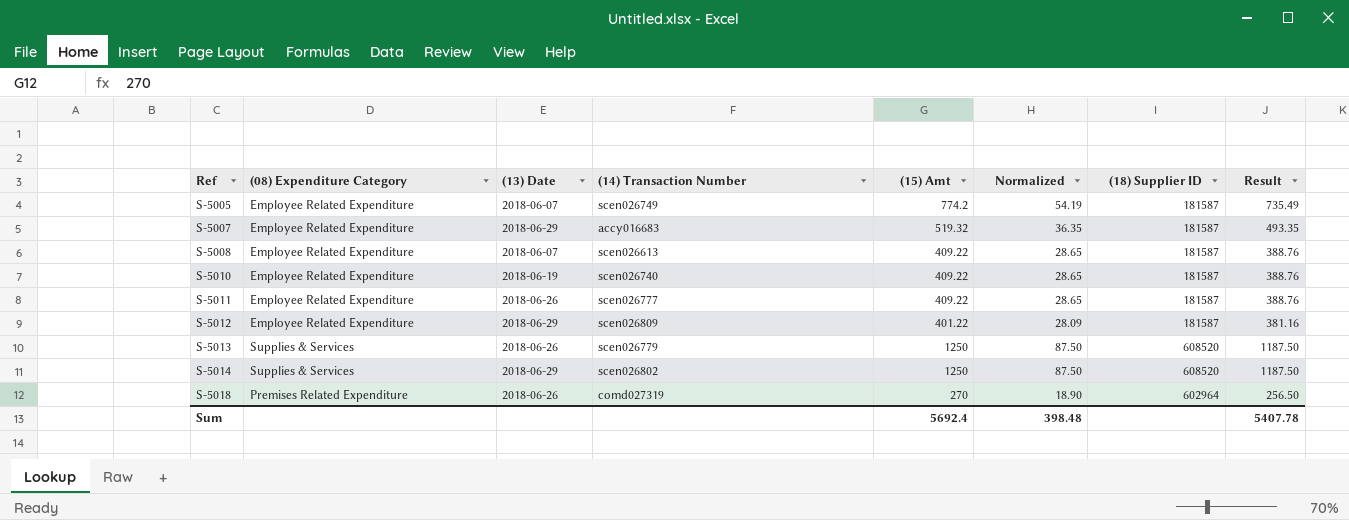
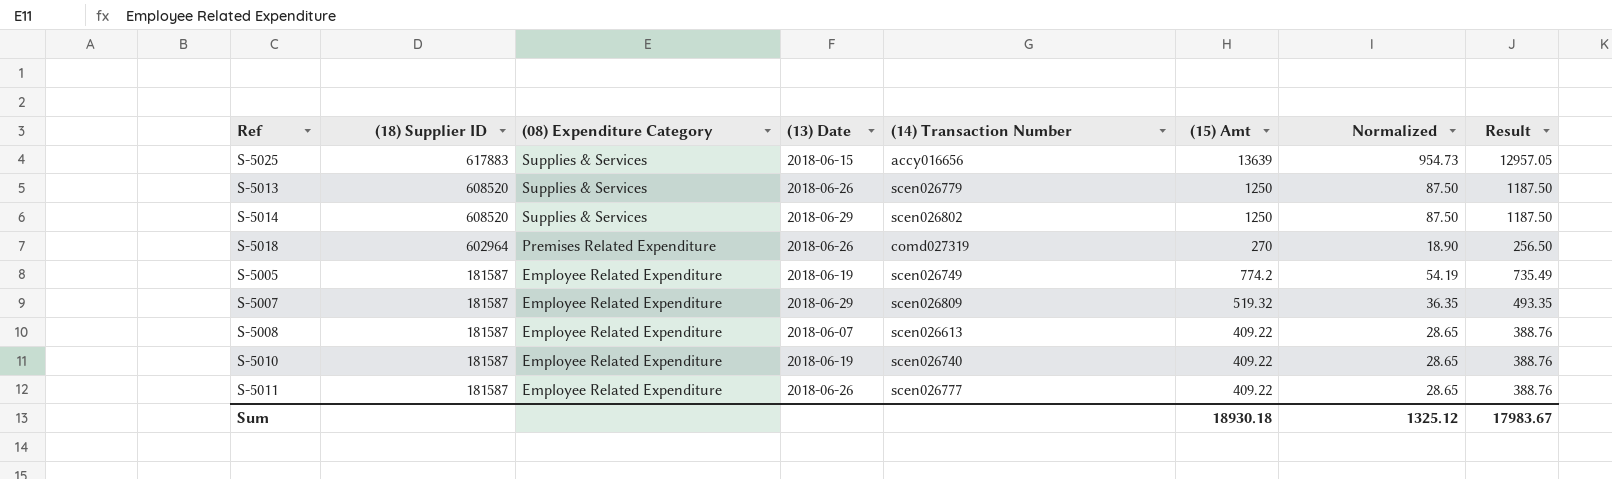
row order: Ref ascending -> (18) Supplier ID descending
column (18) Supplier ID | position: 7 -> 2
row S-5012: Employee Related Expenditure | 2018-06-29 | scen026809 | 401.22 | 28.09 | 181587 | 381.16 -> none
row S-5025: none -> 617883 | Supplies & Services | 2018-06-15 | accy016656 | 13639 | 954.73 | 12957.05
S-5005 | (13) Date: 2018-06-07 -> 2018-06-19
S-5007 | (14) Transaction Number: accy016683 -> scen026809
Sum | (15) Amt: 5692.4 -> 18930.18
Sum | Normalized: 398.48 -> 1325.12
Sum | Result: 5407.78 -> 17983.67

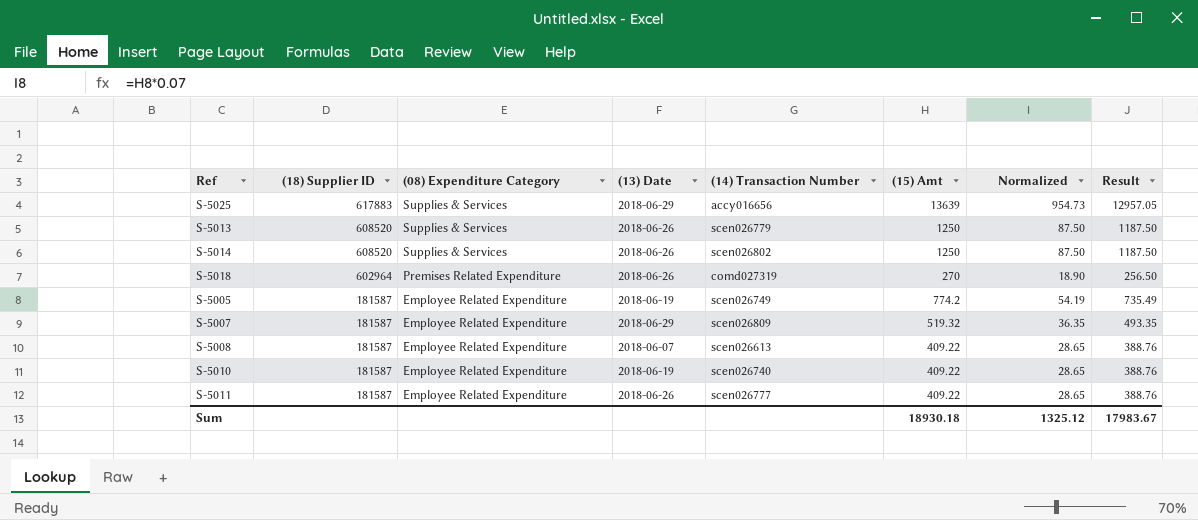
S-5025 | (13) Date: 2018-06-15 -> 2018-06-29
S-5014 | (13) Date: 2018-06-29 -> 2018-06-26

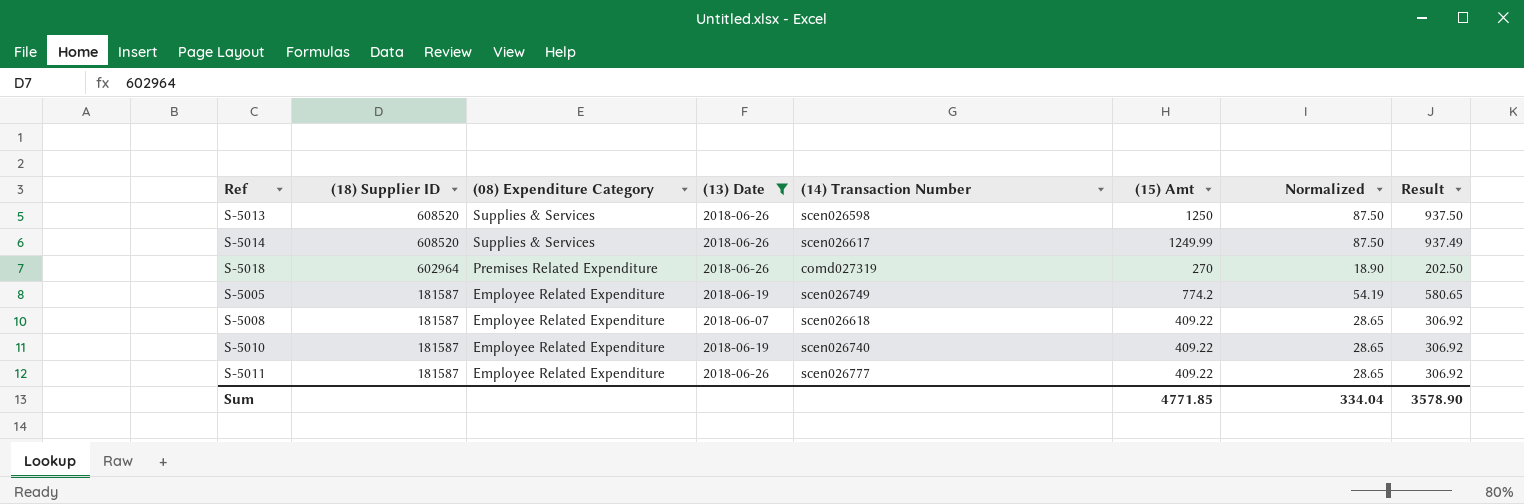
filter: none -> (13) Date != 2018-06-29
column Result | formula: [(15) Amt] * 0.95 -> [(15) Amt] * 0.75
S-5013 | (14) Transaction Number: scen026779 -> scen026598
S-5014 | (14) Transaction Number: scen026802 -> scen026617
S-5014 | (15) Amt: 1250 -> 1249.99
S-5008 | (14) Transaction Number: scen026613 -> scen026618
Sum | (15) Amt: 18930.18 -> 4771.85
Sum | Normalized: 1325.12 -> 334.04
Sum | Result: 17983.67 -> 3578.90

